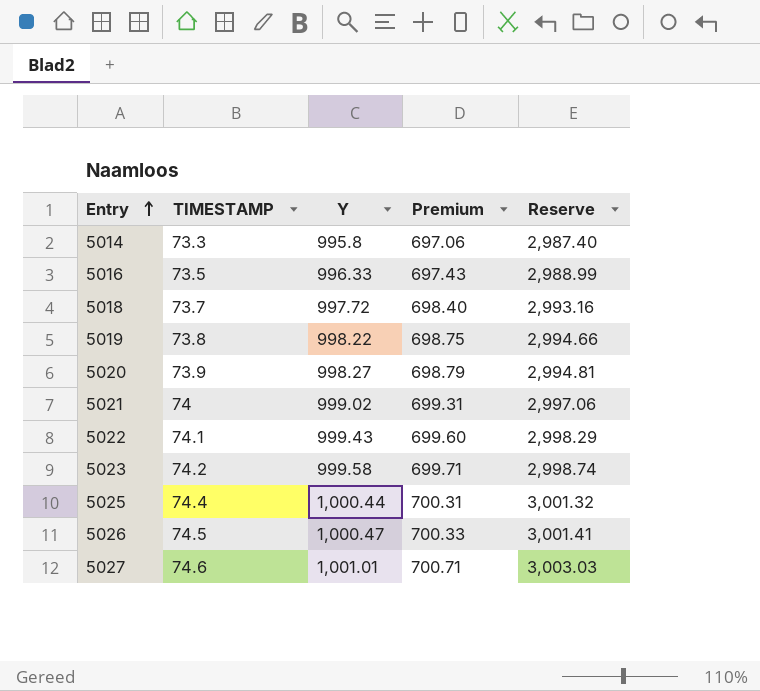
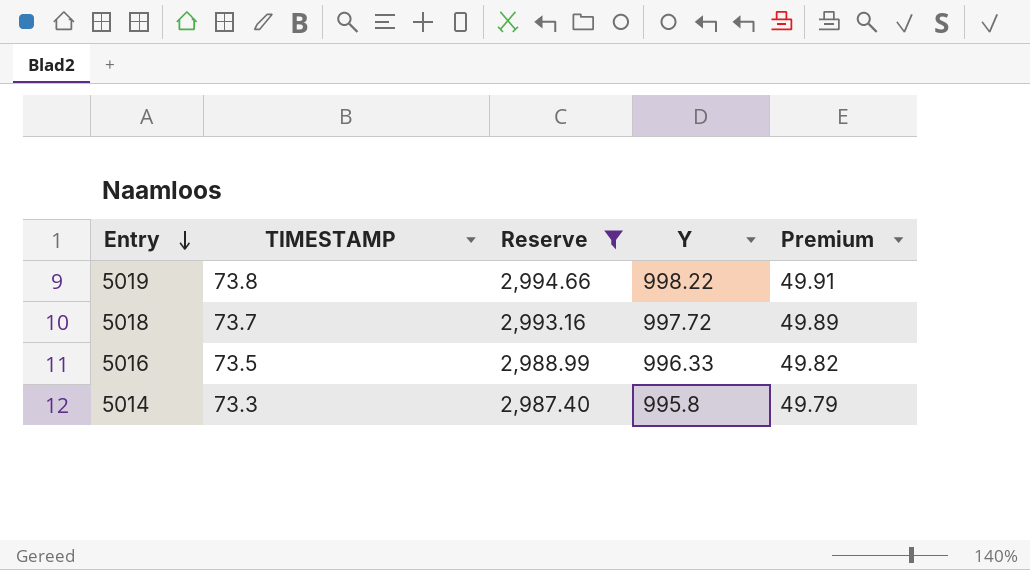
filter: none -> Reserve <= 2,994.66
row order: Entry ascending -> Entry descending
column Reserve | position: 5 -> 3
column Premium | formula: [Y] * 0.7 -> [Y] * 0.05

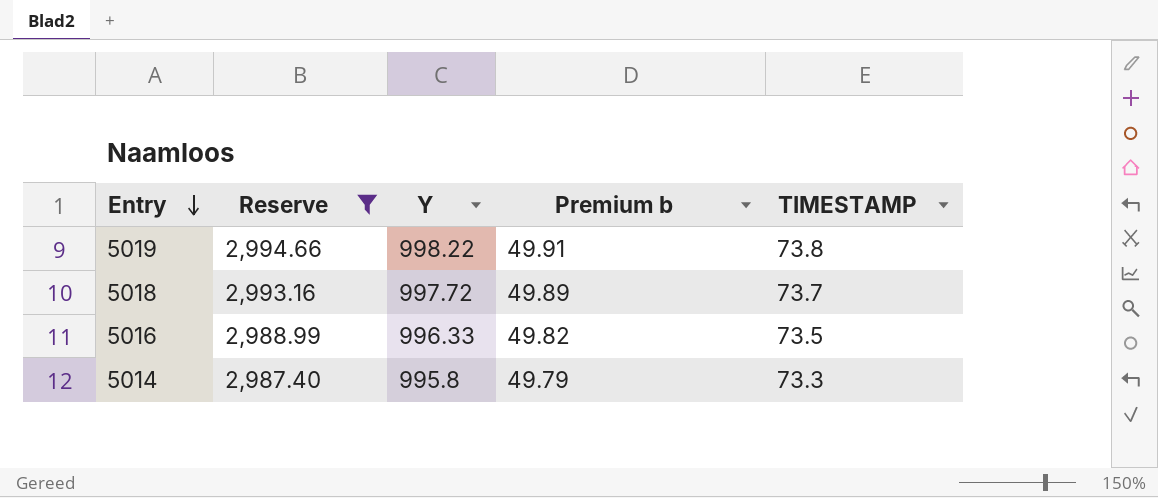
column name: Premium -> Premium b
column TIMESTAMP | position: 2 -> 5

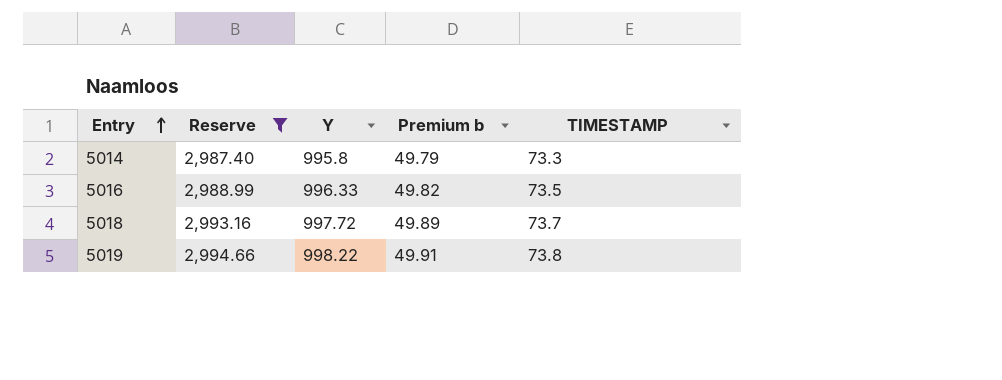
row order: Entry descending -> Entry ascending

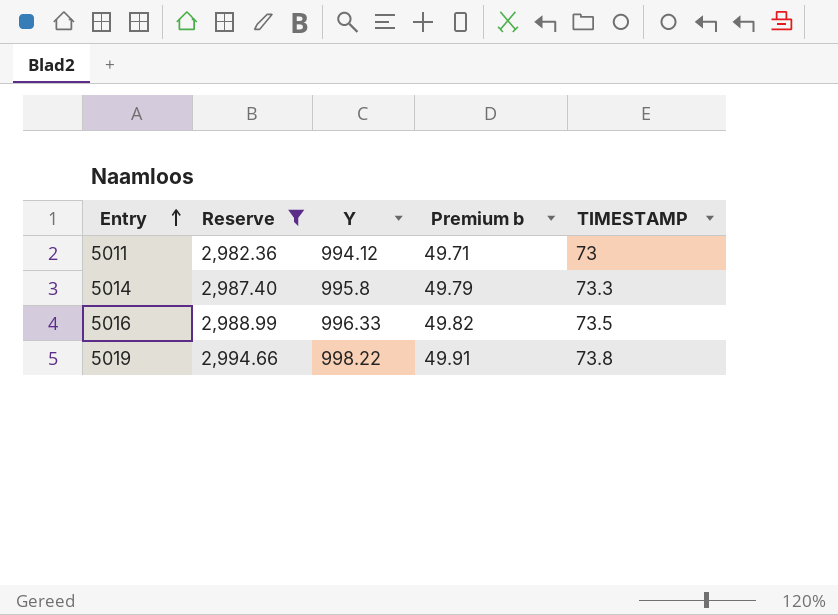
row 5018: 2,993.16 | 997.72 | 49.89 | 73.7 -> none
row 5011: none -> 2,982.36 | 994.12 | 49.71 | 73

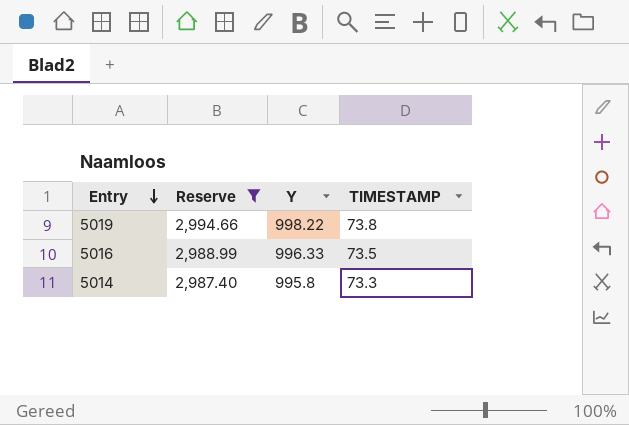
row order: Entry ascending -> Entry descending
column Premium b | formula: [Y] * 0.05 -> none
row 5011: 2,982.36 | 994.12 | 49.71 | 73 -> none

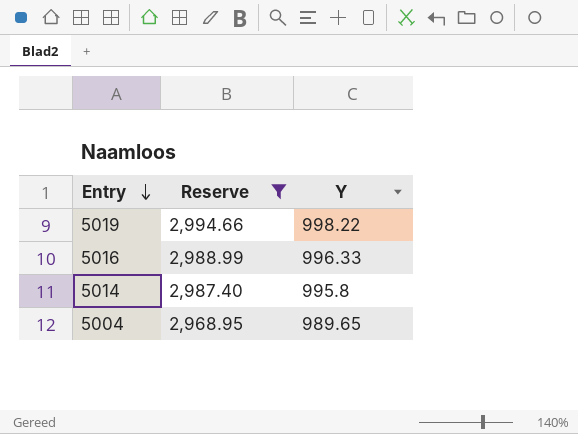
column TIMESTAMP | position: 4 -> none
row 5004: none -> 2,968.95 | 989.65

